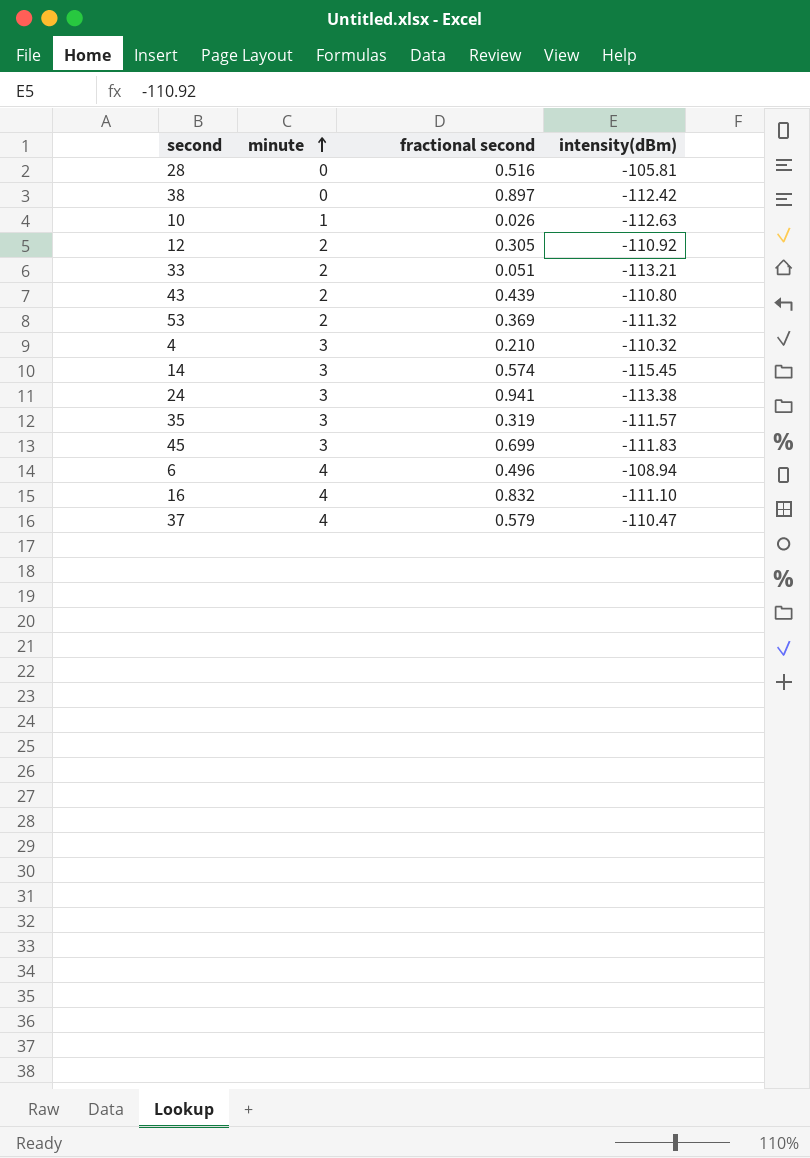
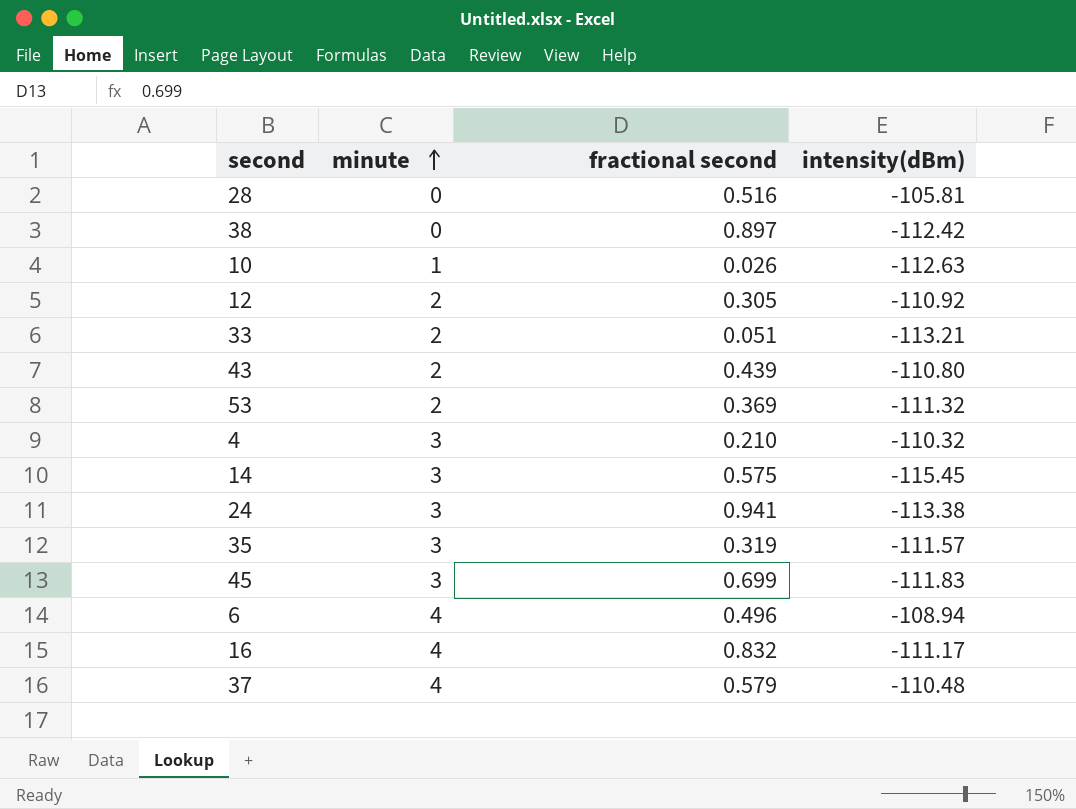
14 | fractional second: 0.574 -> 0.575
16 | intensity(dBm): -111.10 -> -111.17
37 | intensity(dBm): -110.47 -> -110.48

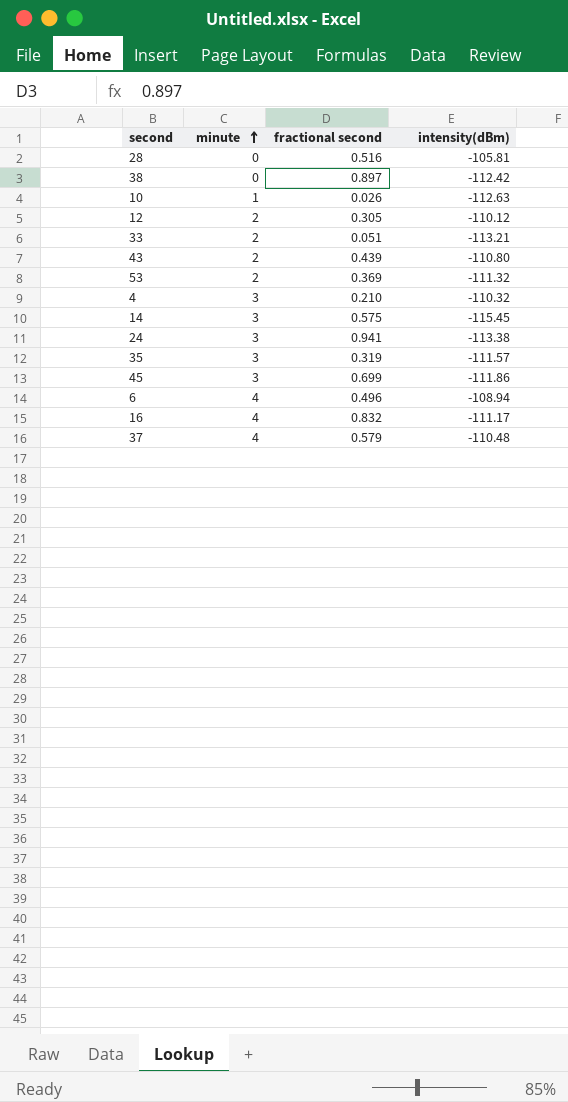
12 | intensity(dBm): -110.92 -> -110.12
45 | intensity(dBm): -111.83 -> -111.86

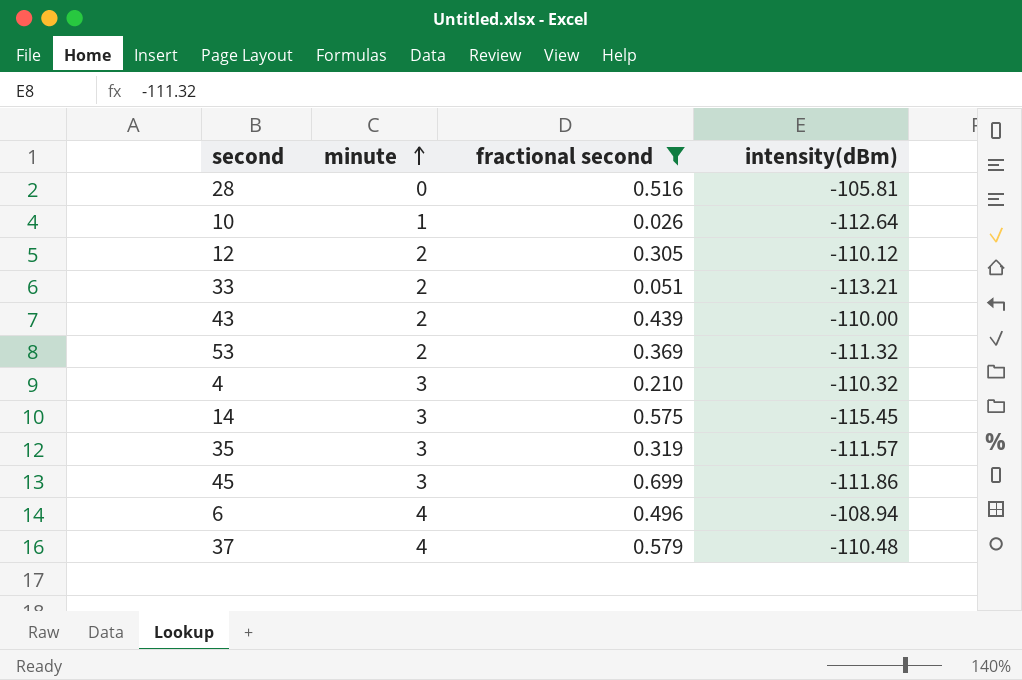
filter: none -> fractional second <= 0.699
10 | intensity(dBm): -112.63 -> -112.64
43 | intensity(dBm): -110.80 -> -110.00

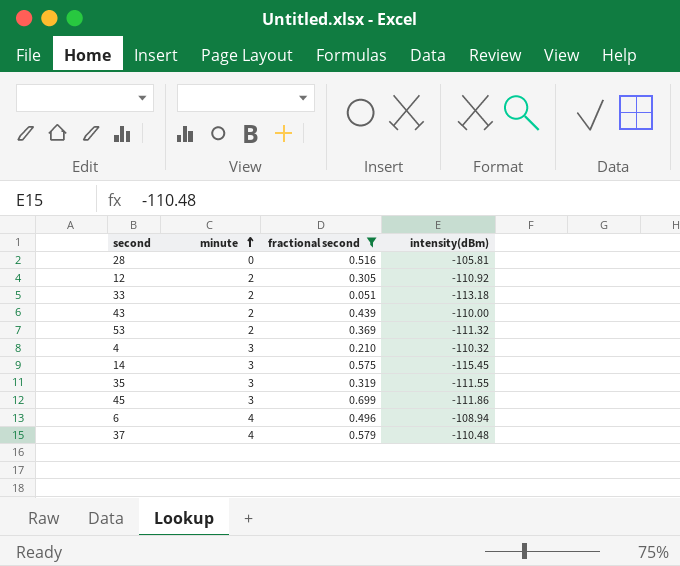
row 10: 1 | 0.026 | -112.64 -> none
12 | intensity(dBm): -110.12 -> -110.92
33 | intensity(dBm): -113.21 -> -113.18
35 | intensity(dBm): -111.57 -> -111.55

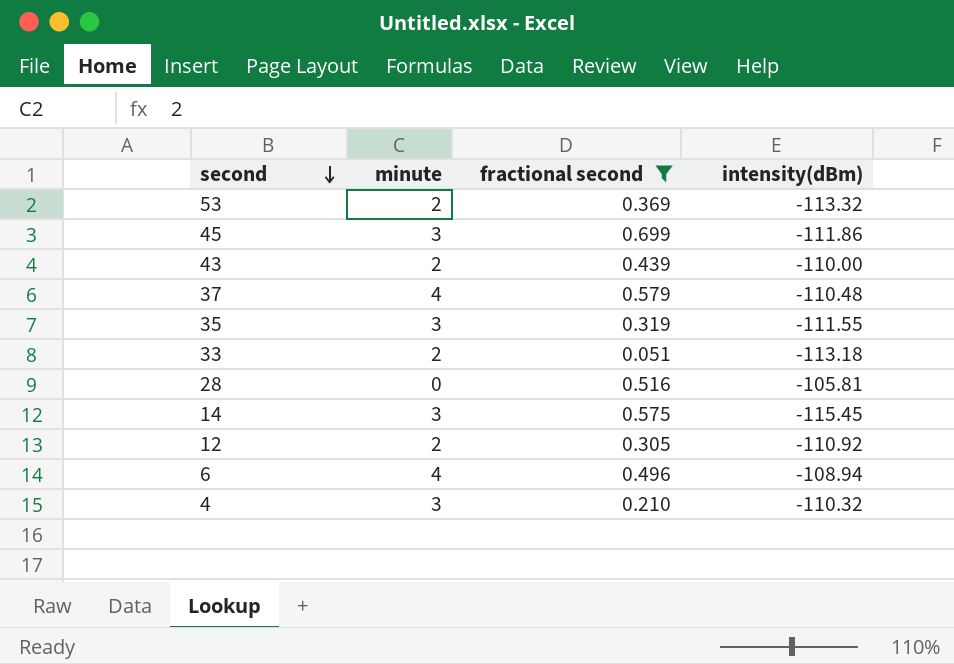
row order: minute ascending -> second descending
53 | intensity(dBm): -111.32 -> -113.32

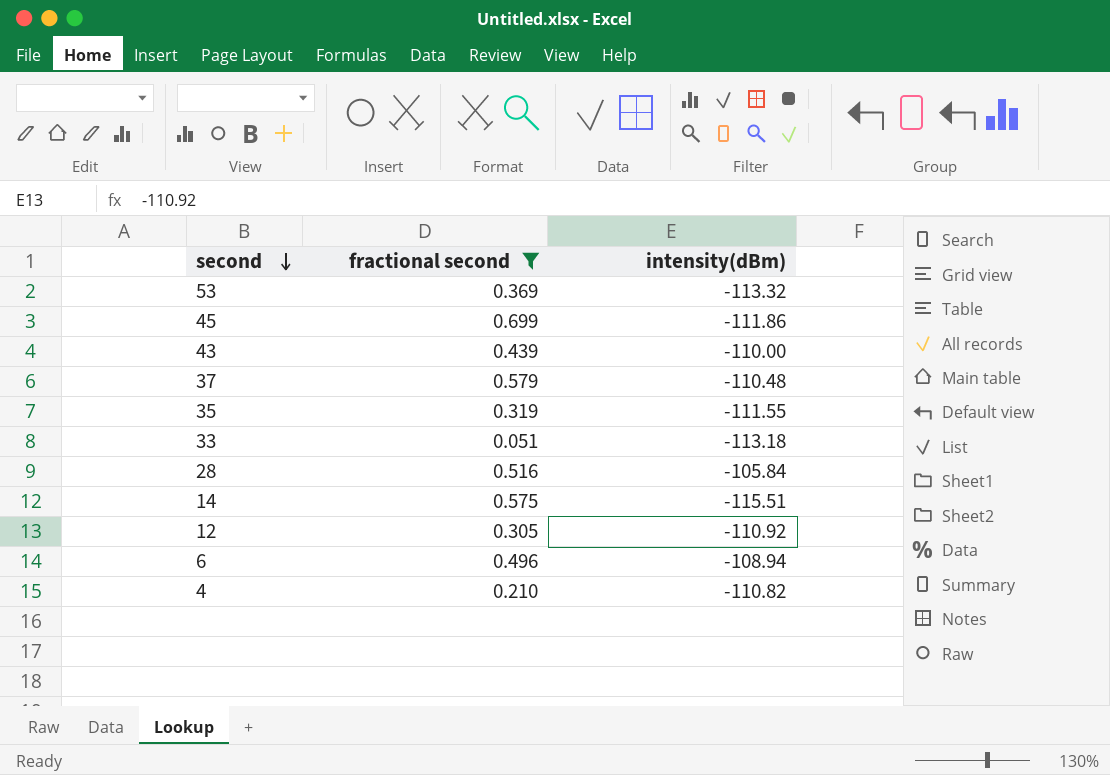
column minute | position: 2 -> none
28 | intensity(dBm): -105.81 -> -105.84
14 | intensity(dBm): -115.45 -> -115.51
4 | intensity(dBm): -110.32 -> -110.82

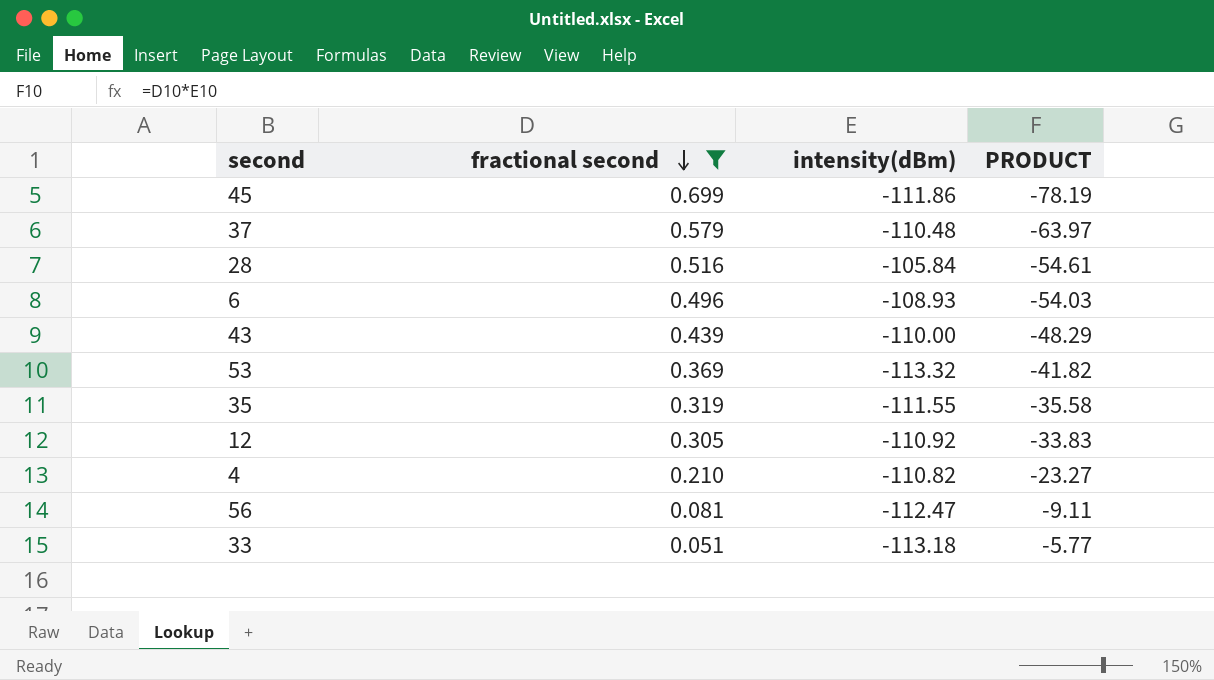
row order: second descending -> fractional second descending
column PRODUCT | formula: none -> [fractional second] * [intensity(dBm)]
row 14: 0.575 | -115.51 -> none
6 | intensity(dBm): -108.94 -> -108.93
row 56: none -> 0.081 | -112.47 | -9.11

